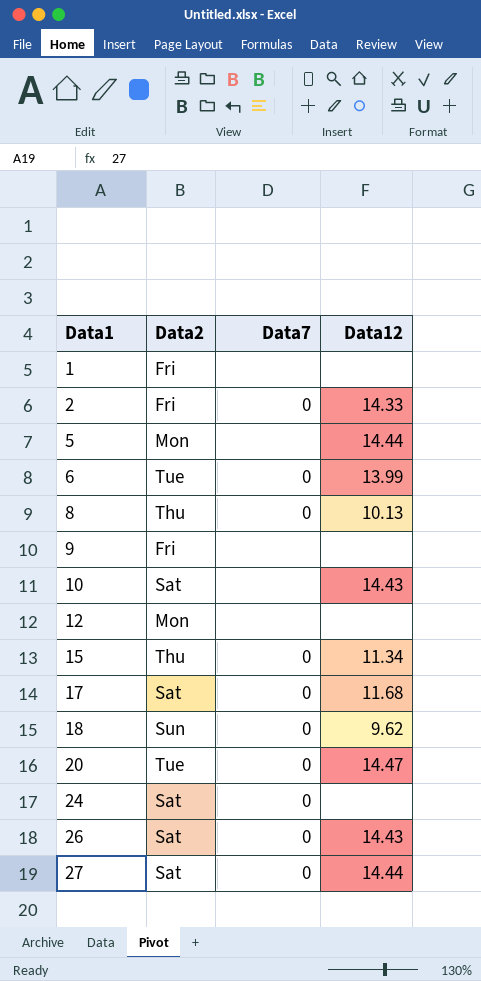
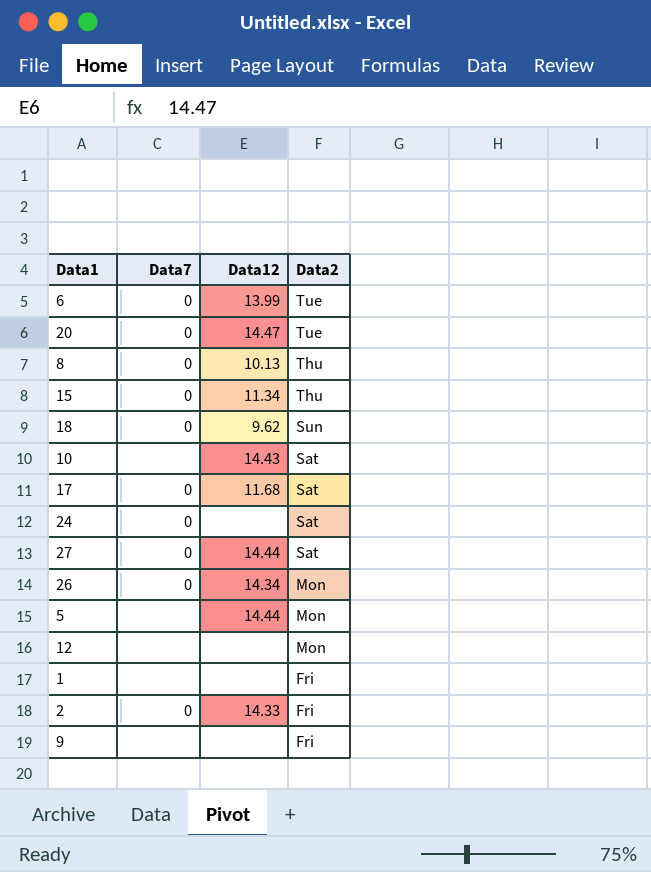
row order: Data1 ascending -> Data2 descending
column Data2 | position: 2 -> 4
26 | Data12: 14.43 -> 14.34
26 | Data2: Sat -> Mon

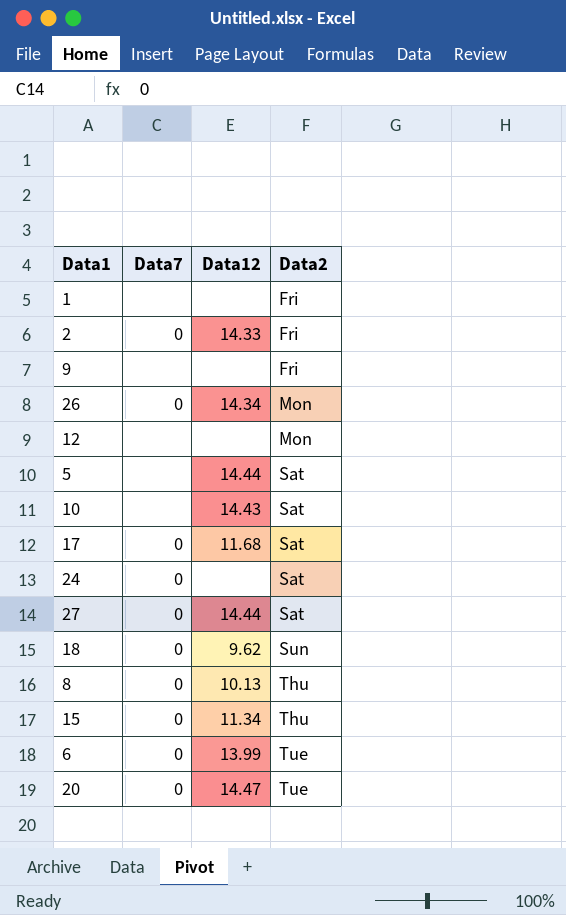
row order: Data2 descending -> Data2 ascending
5 | Data2: Mon -> Sat

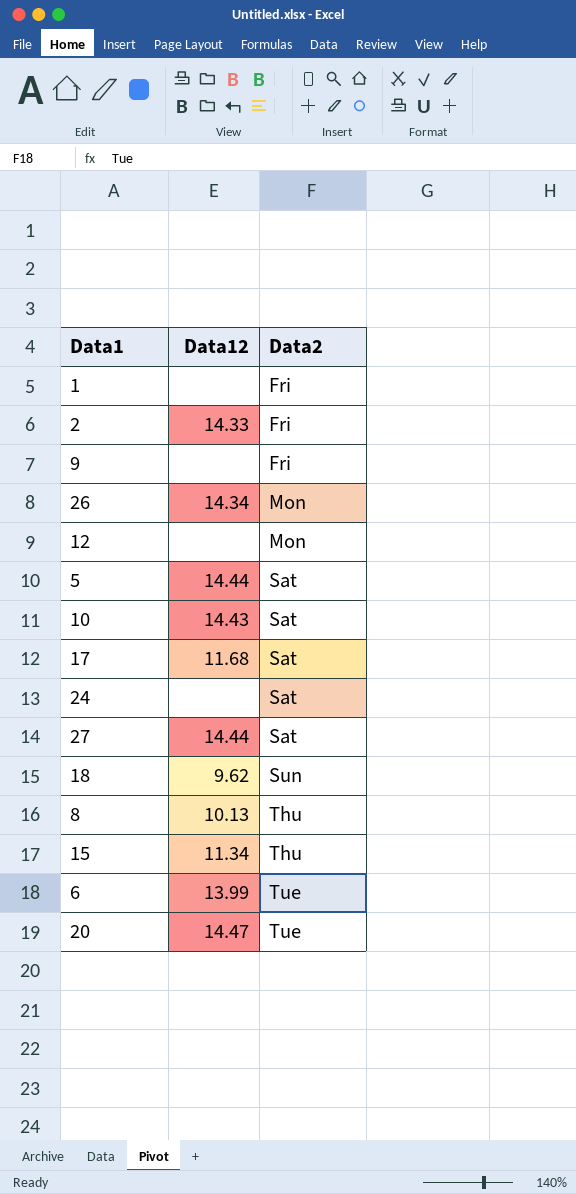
column Data7 | position: 2 -> none

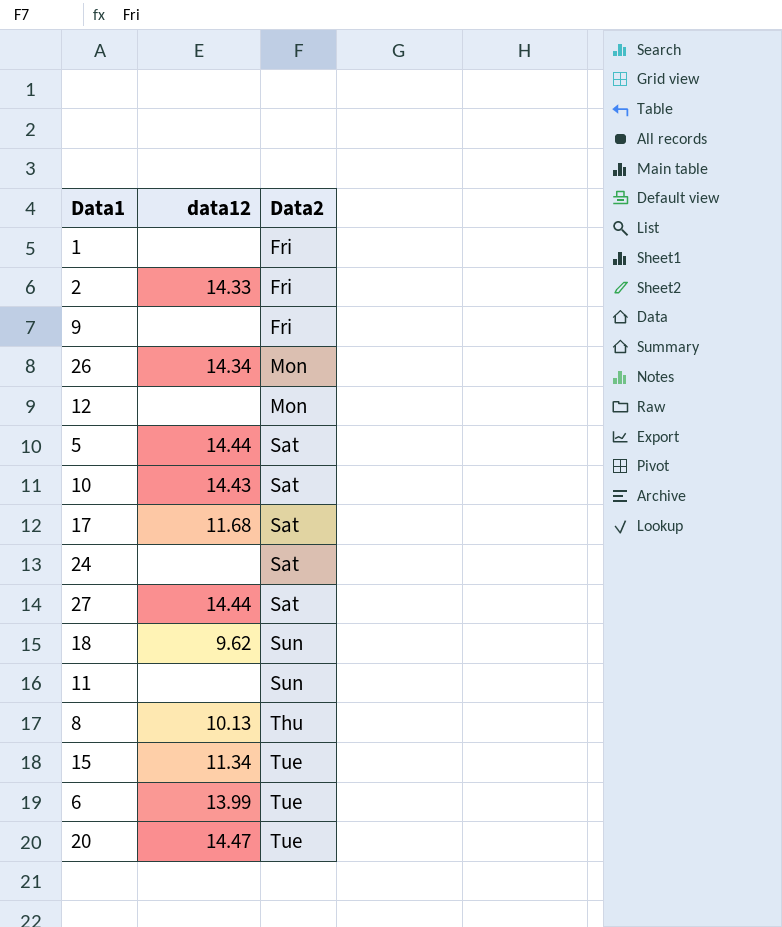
column name: Data12 -> data12
row 11: none -> none | Sun
15 | Data2: Thu -> Tue

